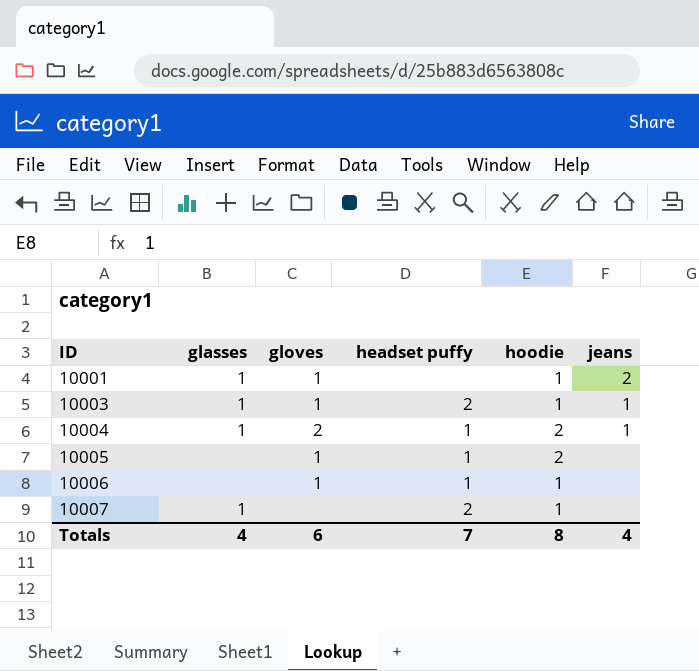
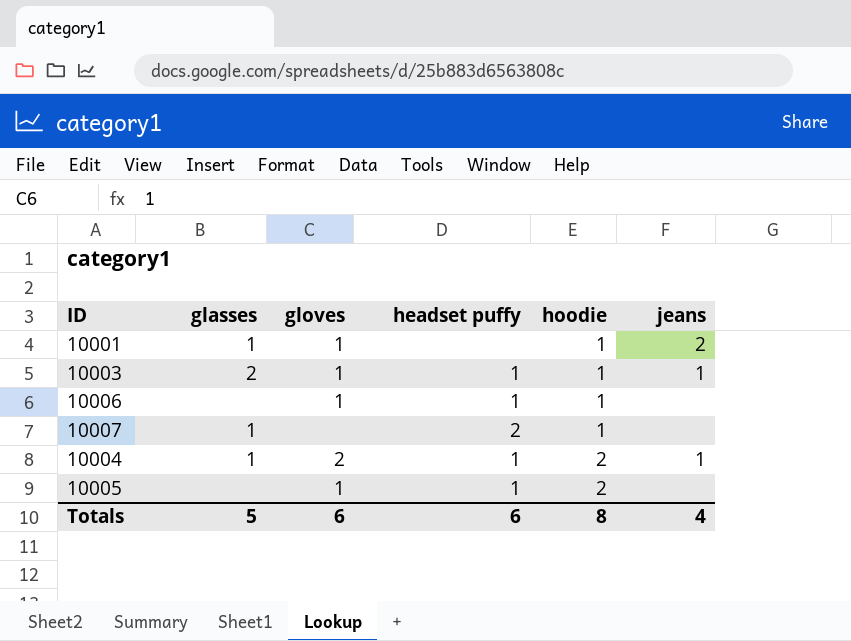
row order: ID ascending -> hoodie ascending
10003 | glasses: 1 -> 2
10003 | headset puffy: 2 -> 1
Totals | glasses: 4 -> 5
Totals | headset puffy: 7 -> 6

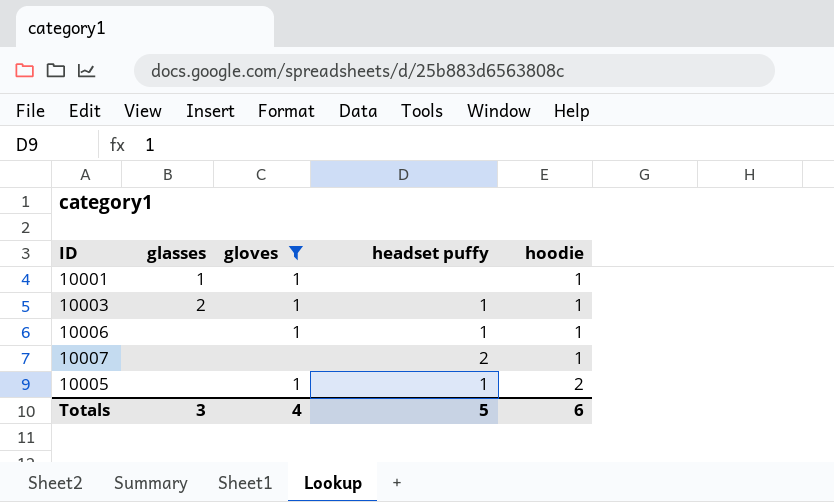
filter: none -> gloves != 2
column jeans | position: 6 -> none
10007 | glasses: 1 -> none
Totals | glasses: 5 -> 3
Totals | gloves: 6 -> 4
Totals | headset puffy: 6 -> 5
Totals | hoodie: 8 -> 6

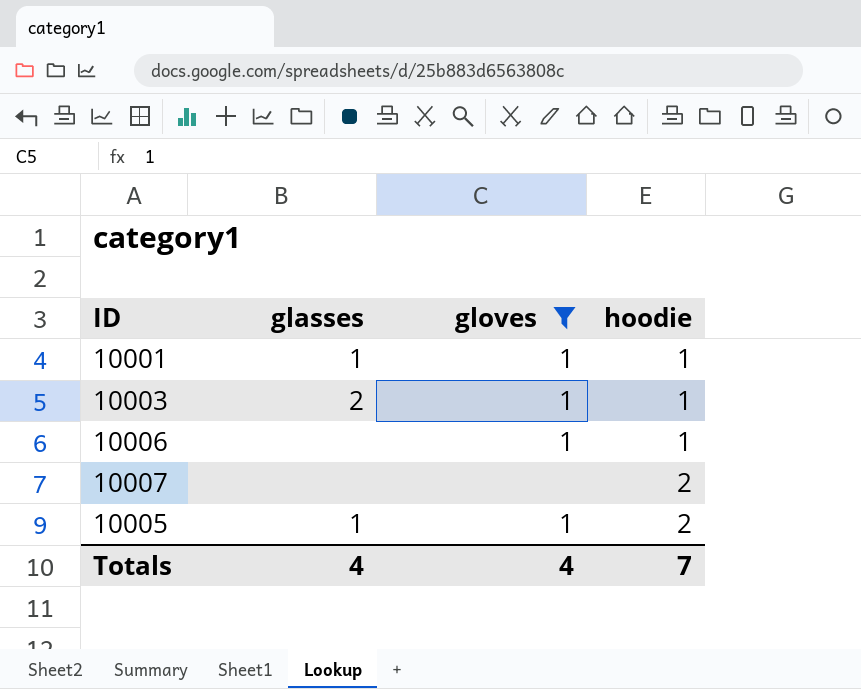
column headset puffy | position: 4 -> none
10007 | hoodie: 1 -> 2
10005 | glasses: none -> 1
Totals | glasses: 3 -> 4
Totals | hoodie: 6 -> 7

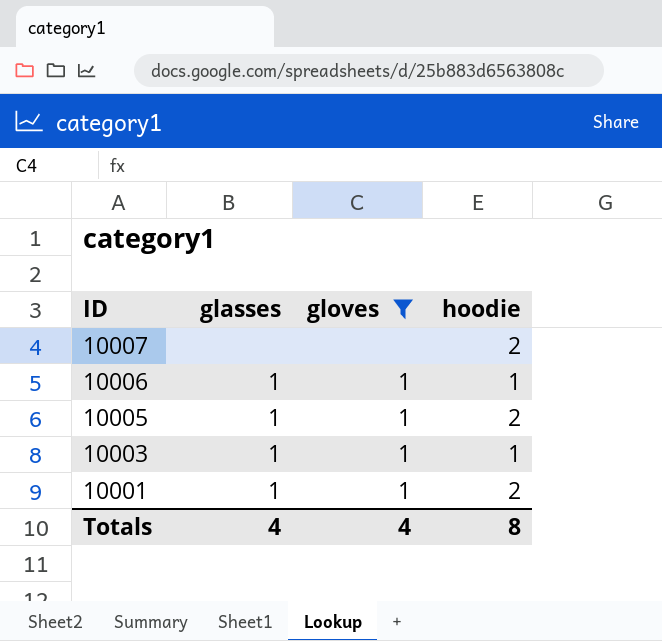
row order: hoodie ascending -> ID descending
10006 | glasses: none -> 1
10003 | glasses: 2 -> 1
10001 | hoodie: 1 -> 2
Totals | hoodie: 7 -> 8

